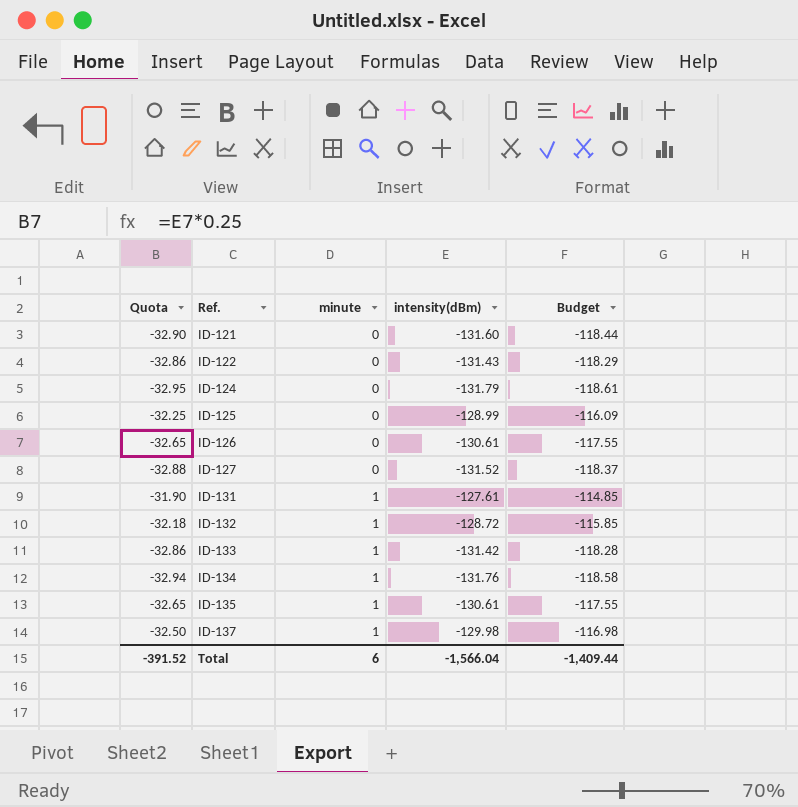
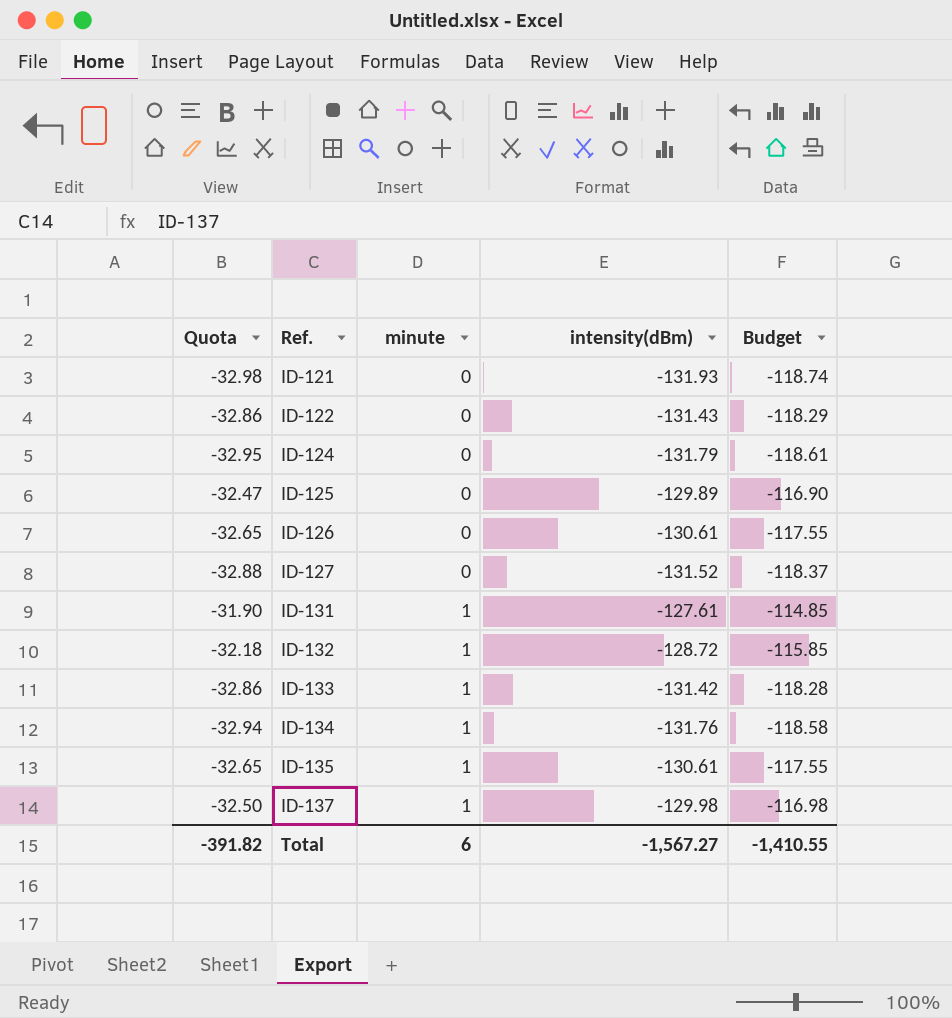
ID-121 | Quota: -32.90 -> -32.98
ID-121 | intensity(dBm): -131.60 -> -131.93
ID-121 | Budget: -118.44 -> -118.74
ID-125 | Quota: -32.25 -> -32.47
ID-125 | intensity(dBm): -128.99 -> -129.89
ID-125 | Budget: -116.09 -> -116.90
Total | Quota: -391.52 -> -391.82
Total | intensity(dBm): -1,566.04 -> -1,567.27
Total | Budget: -1,409.44 -> -1,410.55

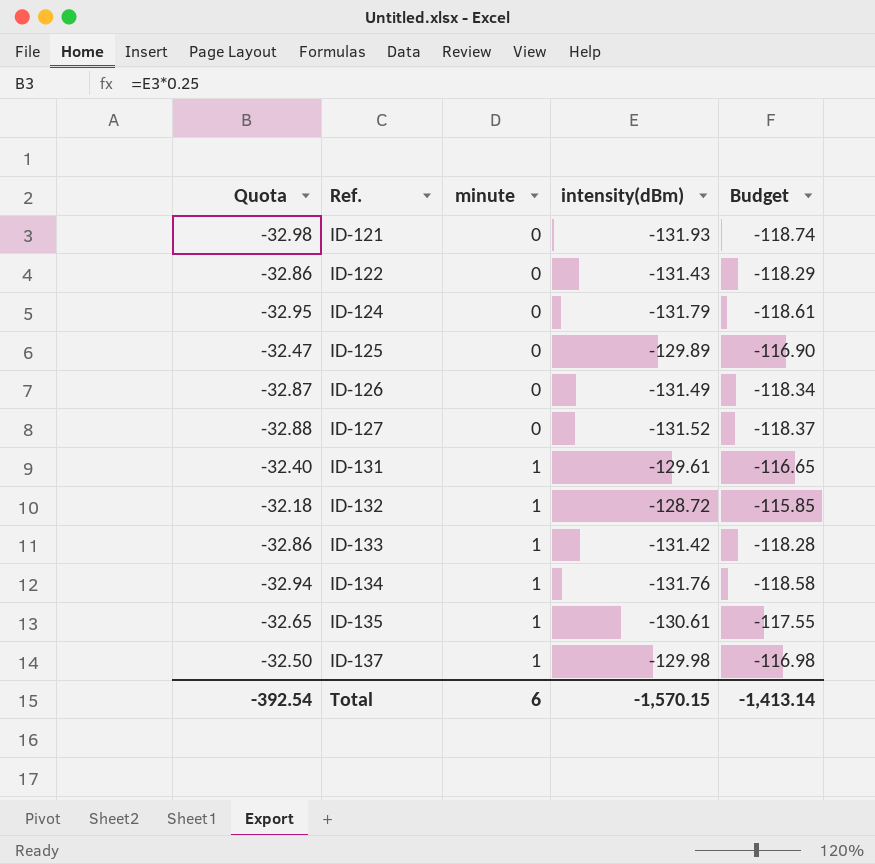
ID-126 | Quota: -32.65 -> -32.87
ID-126 | intensity(dBm): -130.61 -> -131.49
ID-126 | Budget: -117.55 -> -118.34
ID-131 | Quota: -31.90 -> -32.40
ID-131 | intensity(dBm): -127.61 -> -129.61
ID-131 | Budget: -114.85 -> -116.65
Total | Quota: -391.82 -> -392.54
Total | intensity(dBm): -1,567.27 -> -1,570.15
Total | Budget: -1,410.55 -> -1,413.14

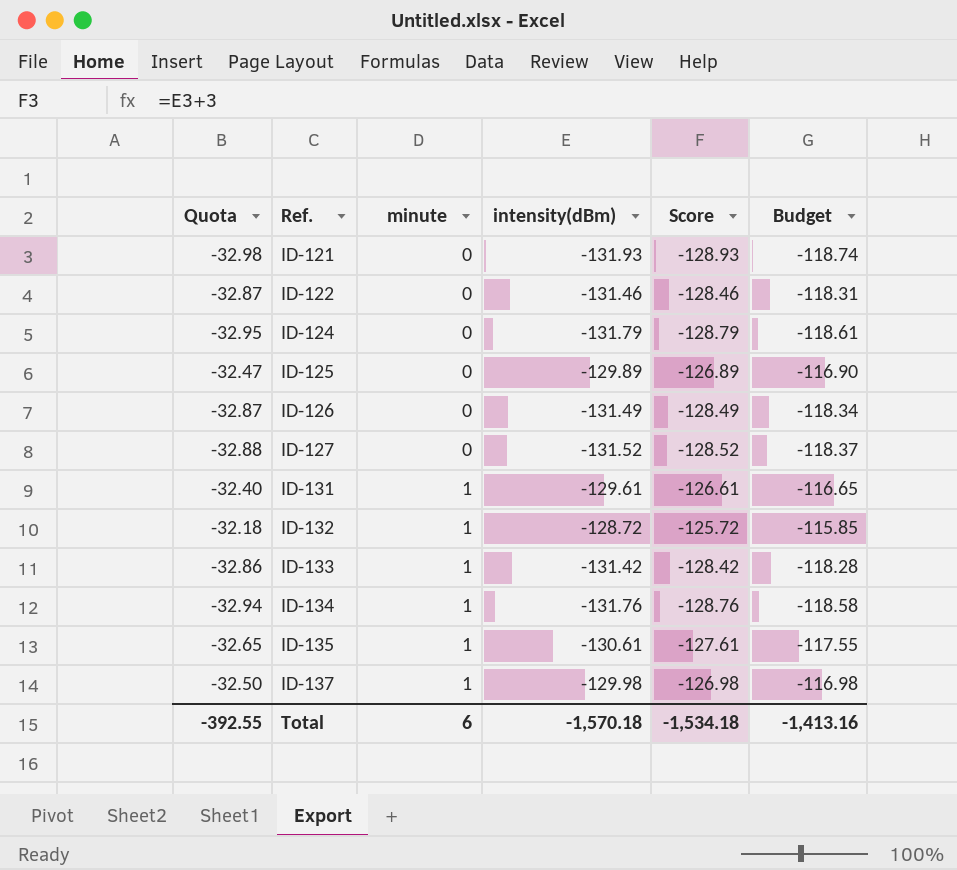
column Score | formula: none -> [intensity(dBm)] + 3
ID-122 | Quota: -32.86 -> -32.87
ID-122 | intensity(dBm): -131.43 -> -131.46
ID-122 | Budget: -118.29 -> -118.31
Total | Quota: -392.54 -> -392.55
Total | intensity(dBm): -1,570.15 -> -1,570.18
Total | Budget: -1,413.14 -> -1,413.16

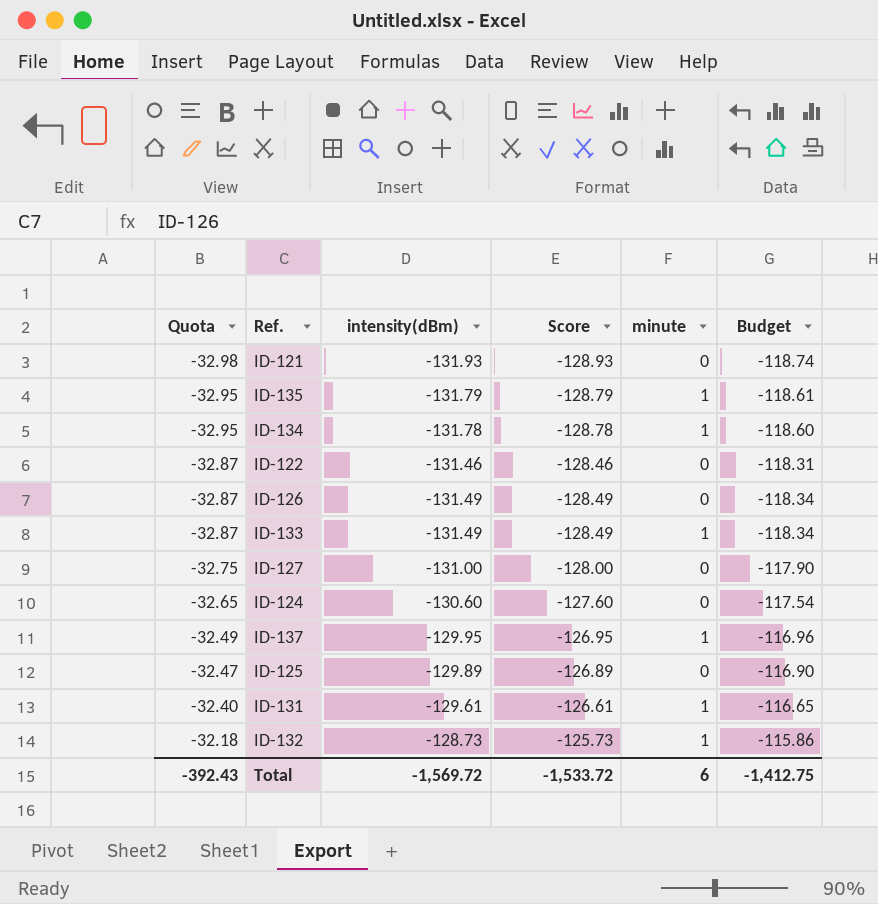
row order: Ref. ascending -> Quota ascending
column minute | position: 3 -> 5
ID-135 | Quota: -32.65 -> -32.95
ID-135 | intensity(dBm): -130.61 -> -131.79
ID-135 | Score: -127.61 -> -128.79
ID-135 | Budget: -117.55 -> -118.61
ID-134 | Quota: -32.94 -> -32.95
ID-134 | intensity(dBm): -131.76 -> -131.78
ID-134 | Score: -128.76 -> -128.78
ID-134 | Budget: -118.58 -> -118.60
ID-133 | Quota: -32.86 -> -32.87
ID-133 | intensity(dBm): -131.42 -> -131.49
ID-133 | Score: -128.42 -> -128.49
ID-133 | Budget: -118.28 -> -118.34
ID-127 | Quota: -32.88 -> -32.75
ID-127 | intensity(dBm): -131.52 -> -131.00
ID-127 | Score: -128.52 -> -128.00
ID-127 | Budget: -118.37 -> -117.90
ID-124 | Quota: -32.95 -> -32.65
ID-124 | intensity(dBm): -131.79 -> -130.60
ID-124 | Score: -128.79 -> -127.60
ID-124 | Budget: -118.61 -> -117.54
ID-137 | Quota: -32.50 -> -32.49
ID-137 | intensity(dBm): -129.98 -> -129.95
ID-137 | Score: -126.98 -> -126.95
ID-137 | Budget: -116.98 -> -116.96
ID-132 | intensity(dBm): -128.72 -> -128.73
ID-132 | Score: -125.72 -> -125.73
ID-132 | Budget: -115.85 -> -115.86
Total | Quota: -392.55 -> -392.43
Total | intensity(dBm): -1,570.18 -> -1,569.72
Total | Score: -1,534.18 -> -1,533.72
Total | Budget: -1,413.16 -> -1,412.75

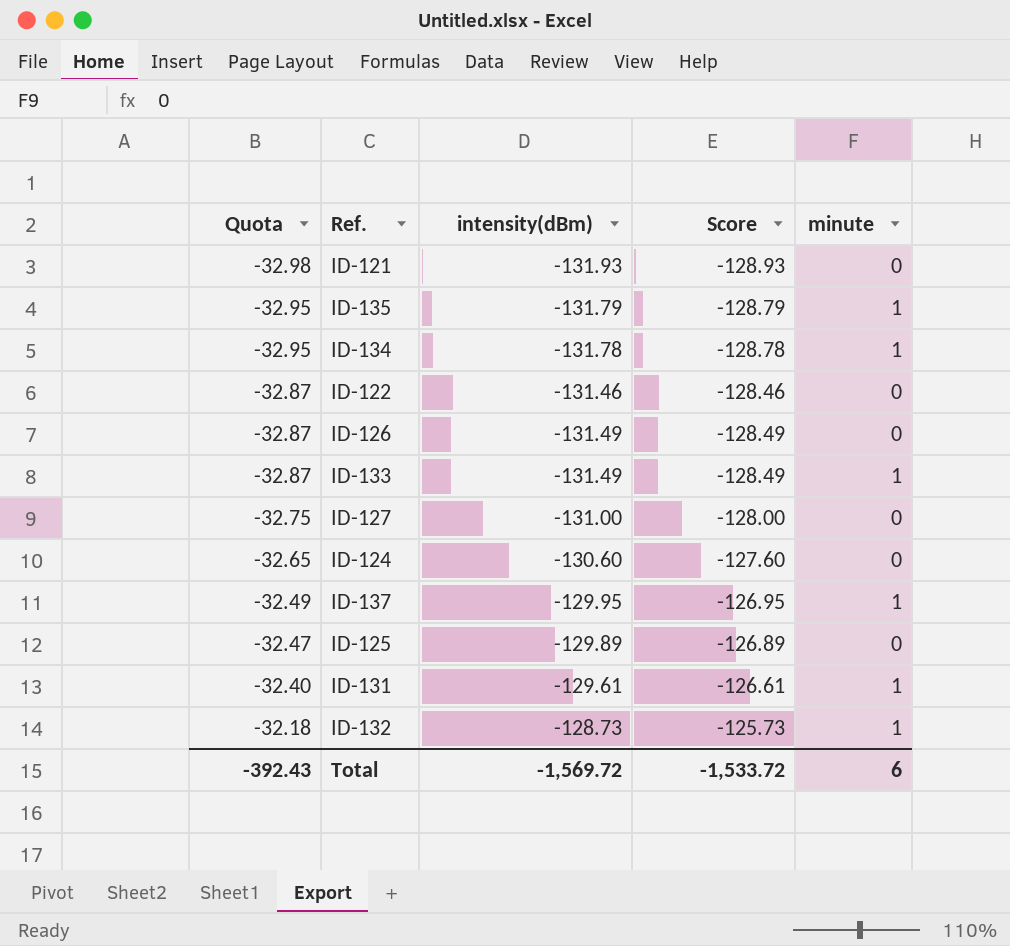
column Budget | formula: [intensity(dBm)] * 0.9 -> none

